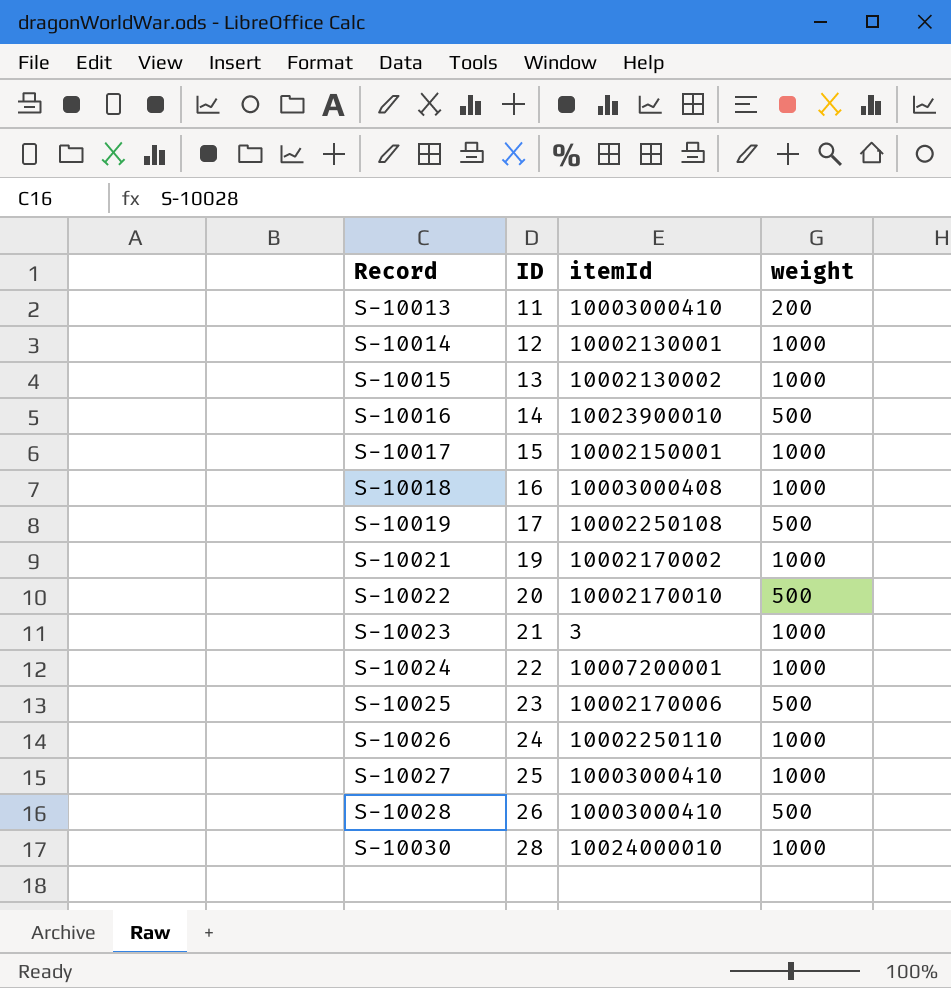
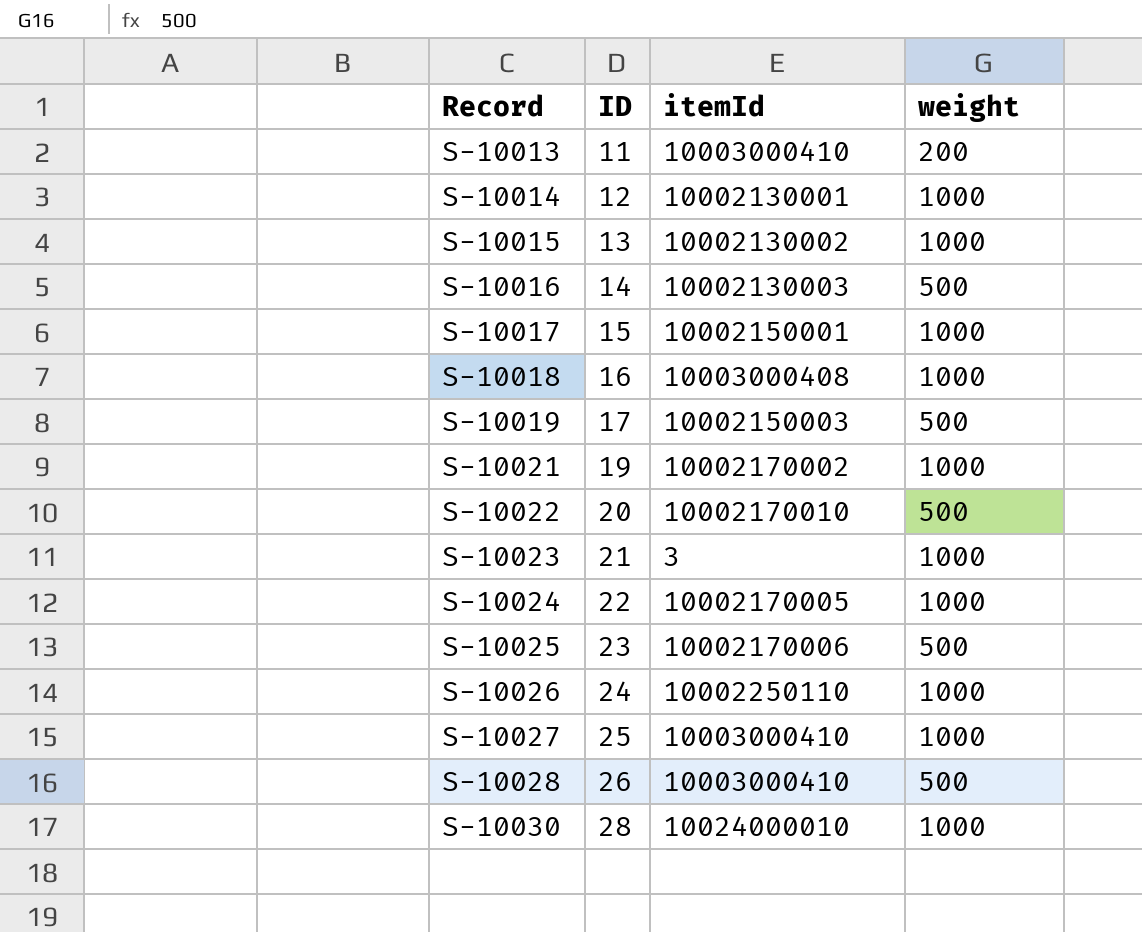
S-10016 | itemId: 10023900010 -> 10002130003
S-10019 | itemId: 10002250108 -> 10002150003
S-10024 | itemId: 10007200001 -> 10002170005

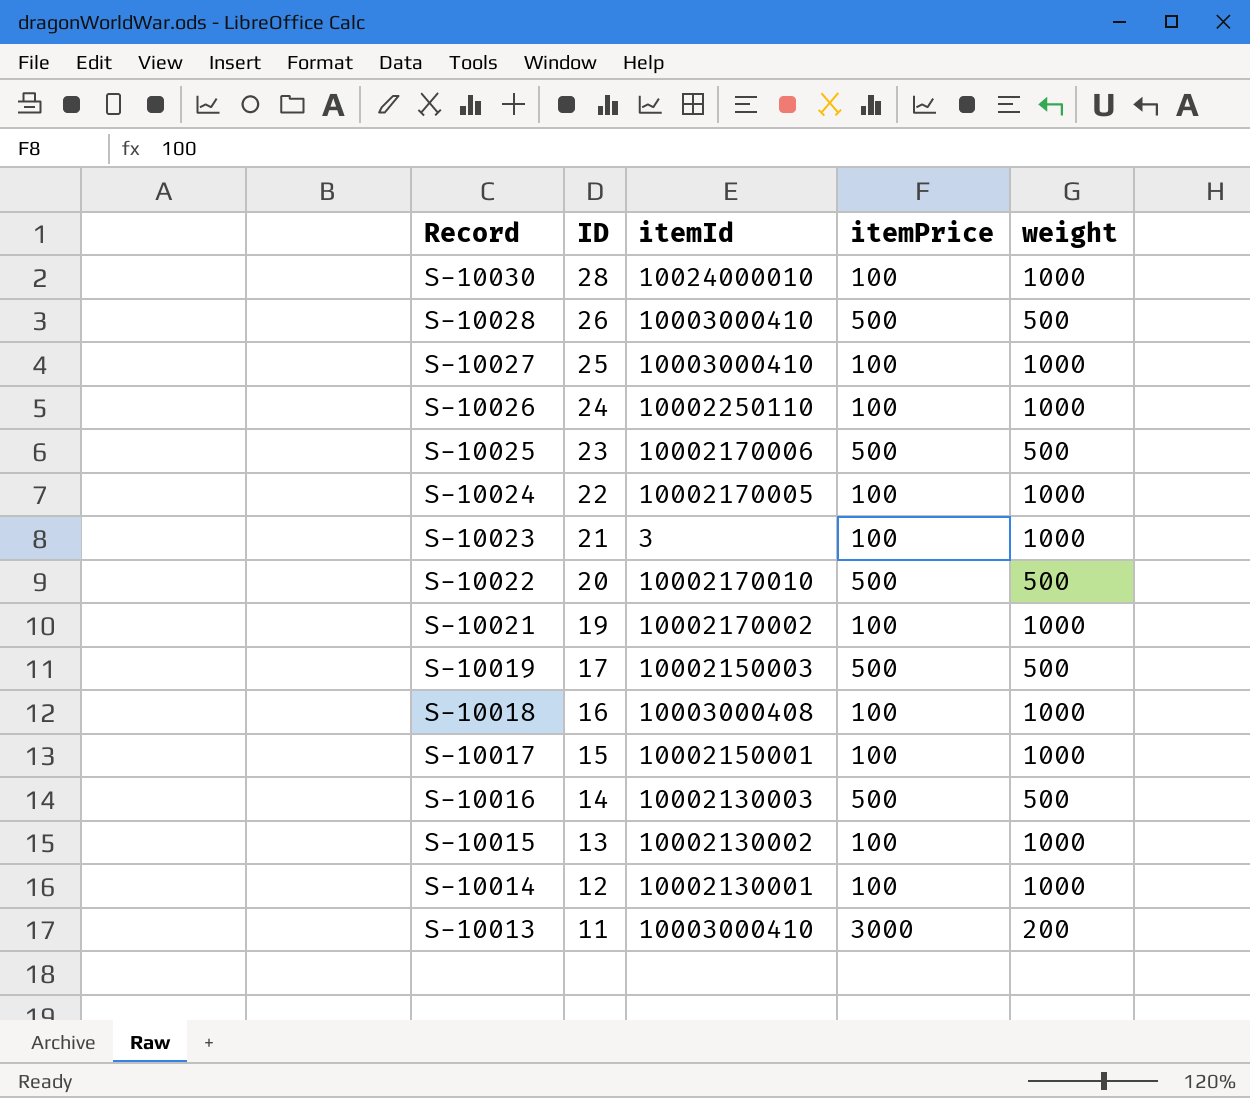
row order: Record ascending -> Record descending
column itemPrice | position: none -> 4

